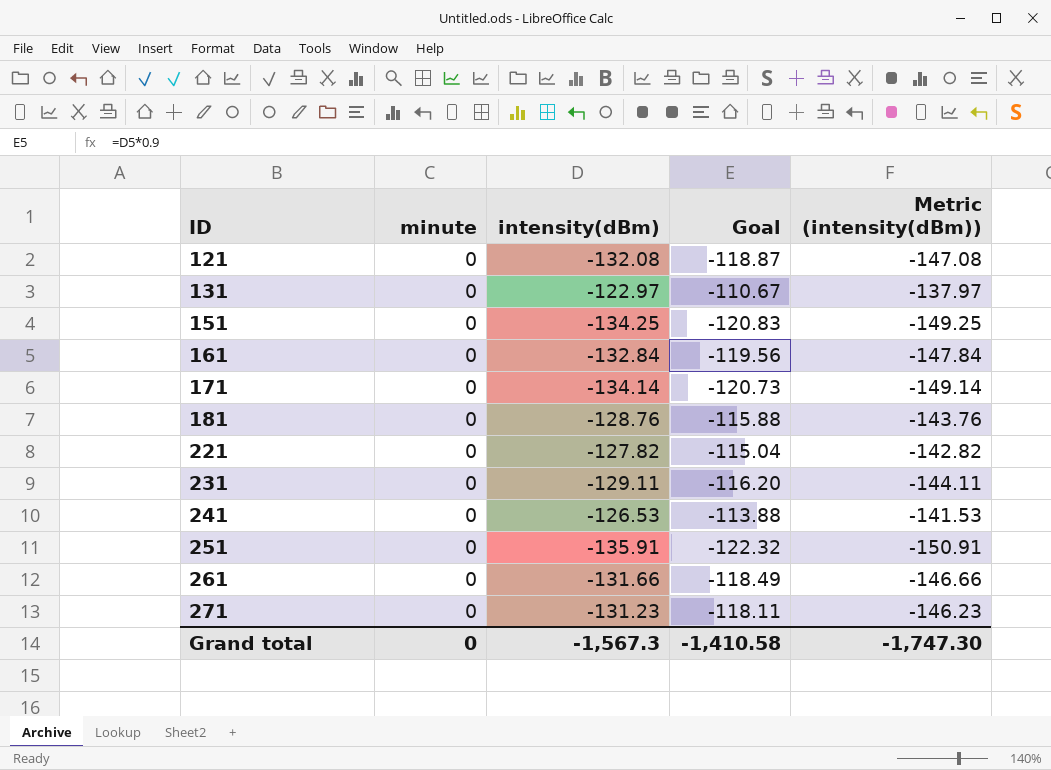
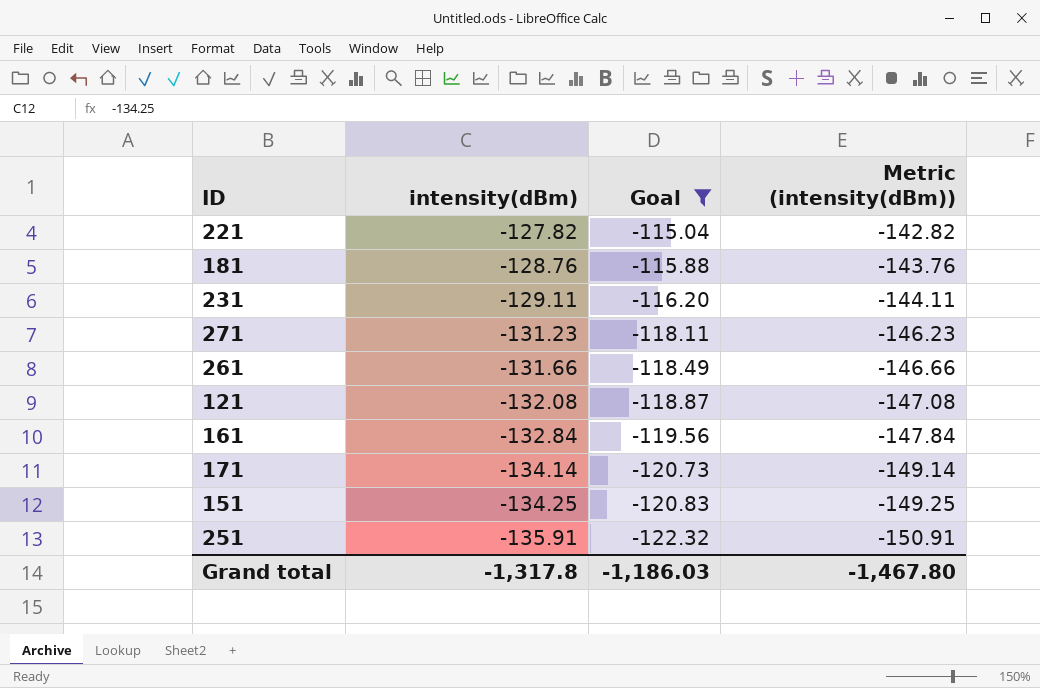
filter: none -> Goal <= -115.04
row order: ID ascending -> intensity(dBm) descending
column minute | position: 2 -> none
Grand total | intensity(dBm): -1,567.3 -> -1,317.8
Grand total | Goal: -1,410.58 -> -1,186.03
Grand total | Metric (intensity(dBm)): -1,747.30 -> -1,467.80

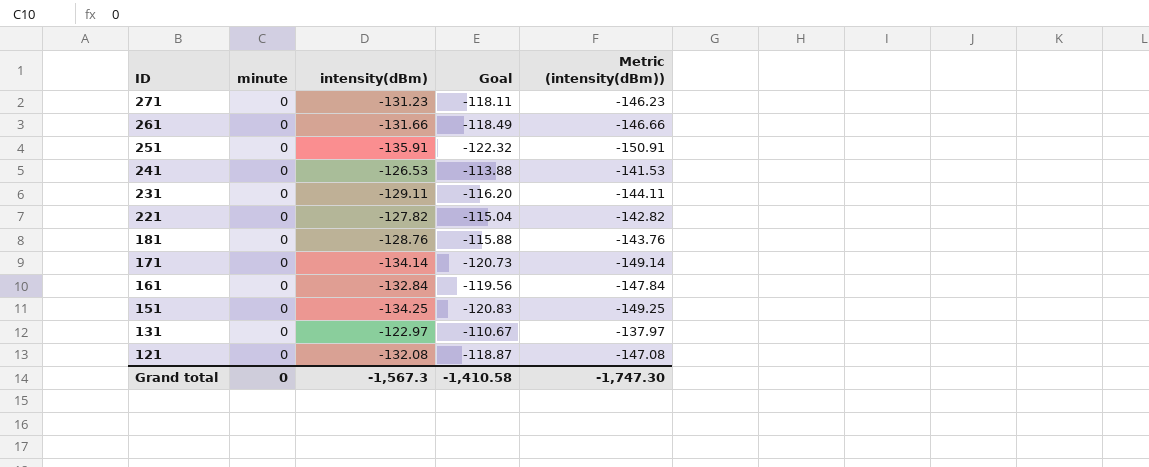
filter: Goal <= -115.04 -> none
row order: intensity(dBm) descending -> ID descending
column minute | position: none -> 2
Grand total | intensity(dBm): -1,317.8 -> -1,567.3
Grand total | Goal: -1,186.03 -> -1,410.58
Grand total | Metric (intensity(dBm)): -1,467.80 -> -1,747.30

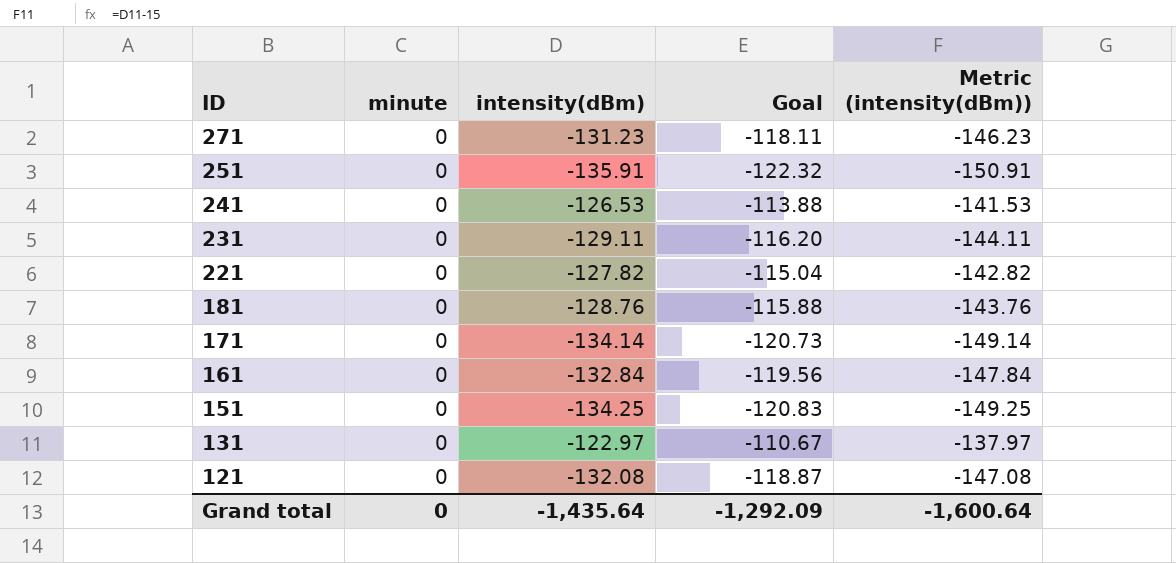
row 261: 0 | -131.66 | -118.49 | -146.66 -> none
Grand total | intensity(dBm): -1,567.3 -> -1,435.64
Grand total | Goal: -1,410.58 -> -1,292.09
Grand total | Metric (intensity(dBm)): -1,747.30 -> -1,600.64

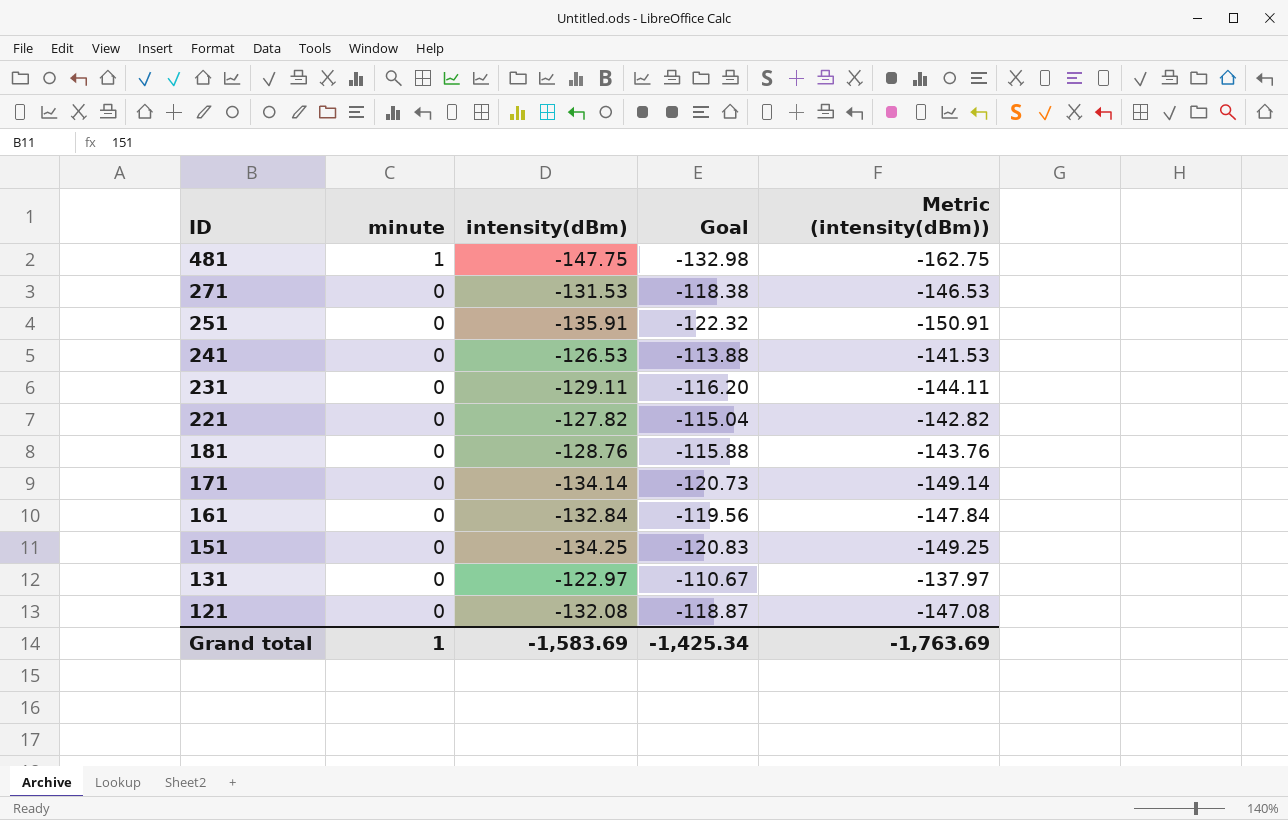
row 481: none -> 1 | -147.75 | -132.98 | -162.75
271 | intensity(dBm): -131.23 -> -131.53
271 | Goal: -118.11 -> -118.38
271 | Metric (intensity(dBm)): -146.23 -> -146.53
Grand total | minute: 0 -> 1
Grand total | intensity(dBm): -1,435.64 -> -1,583.69
Grand total | Goal: -1,292.09 -> -1,425.34
Grand total | Metric (intensity(dBm)): -1,600.64 -> -1,763.69

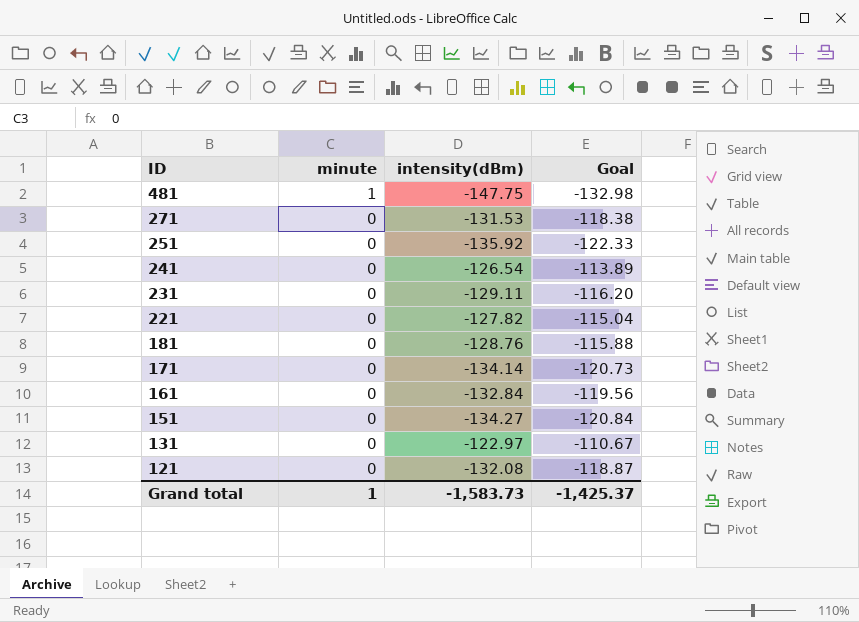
column Metric (intensity(dBm)) | formula: [intensity(dBm)] - 15 -> none
251 | intensity(dBm): -135.91 -> -135.92
251 | Goal: -122.32 -> -122.33
241 | intensity(dBm): -126.53 -> -126.54
241 | Goal: -113.88 -> -113.89
151 | intensity(dBm): -134.25 -> -134.27
151 | Goal: -120.83 -> -120.84
Grand total | intensity(dBm): -1,583.69 -> -1,583.73
Grand total | Goal: -1,425.34 -> -1,425.37

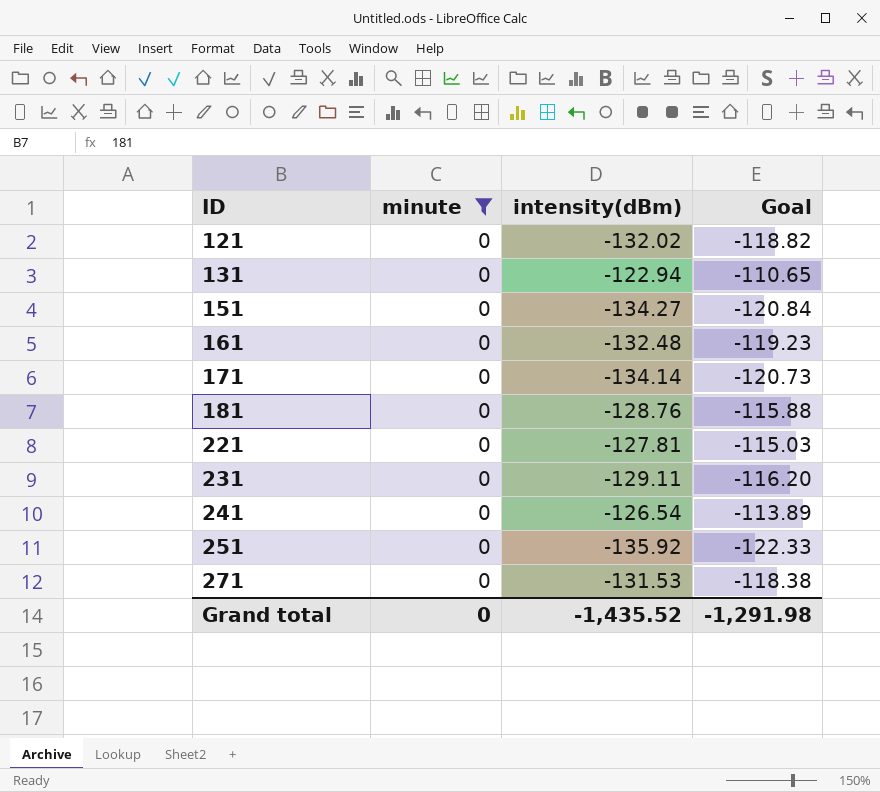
filter: none -> minute = 0
row order: ID descending -> ID ascending
121 | intensity(dBm): -132.08 -> -132.02
121 | Goal: -118.87 -> -118.82
131 | intensity(dBm): -122.97 -> -122.94
131 | Goal: -110.67 -> -110.65
161 | intensity(dBm): -132.84 -> -132.48
161 | Goal: -119.56 -> -119.23
221 | intensity(dBm): -127.82 -> -127.81
221 | Goal: -115.04 -> -115.03
Grand total | minute: 1 -> 0
Grand total | intensity(dBm): -1,583.73 -> -1,435.52
Grand total | Goal: -1,425.37 -> -1,291.98

